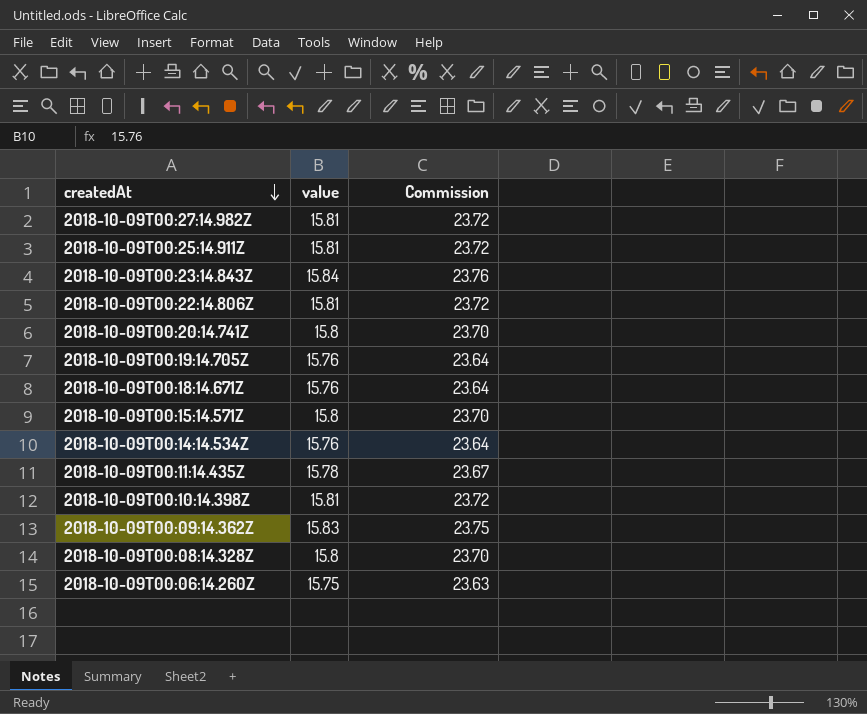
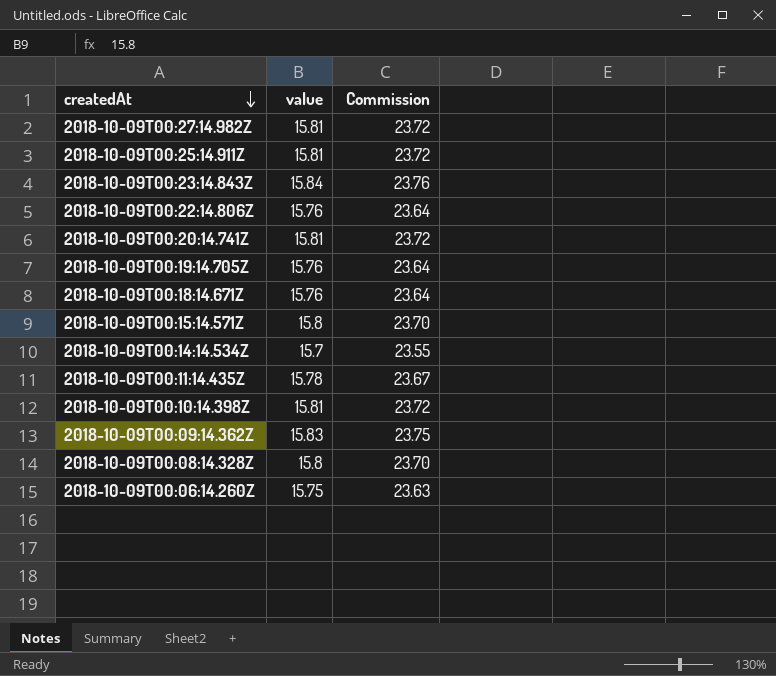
2018-10-09T00:22:14.806Z | value: 15.81 -> 15.76
2018-10-09T00:22:14.806Z | Commission: 23.72 -> 23.64
2018-10-09T00:20:14.741Z | value: 15.8 -> 15.81
2018-10-09T00:20:14.741Z | Commission: 23.70 -> 23.72
2018-10-09T00:14:14.534Z | value: 15.76 -> 15.7
2018-10-09T00:14:14.534Z | Commission: 23.64 -> 23.55

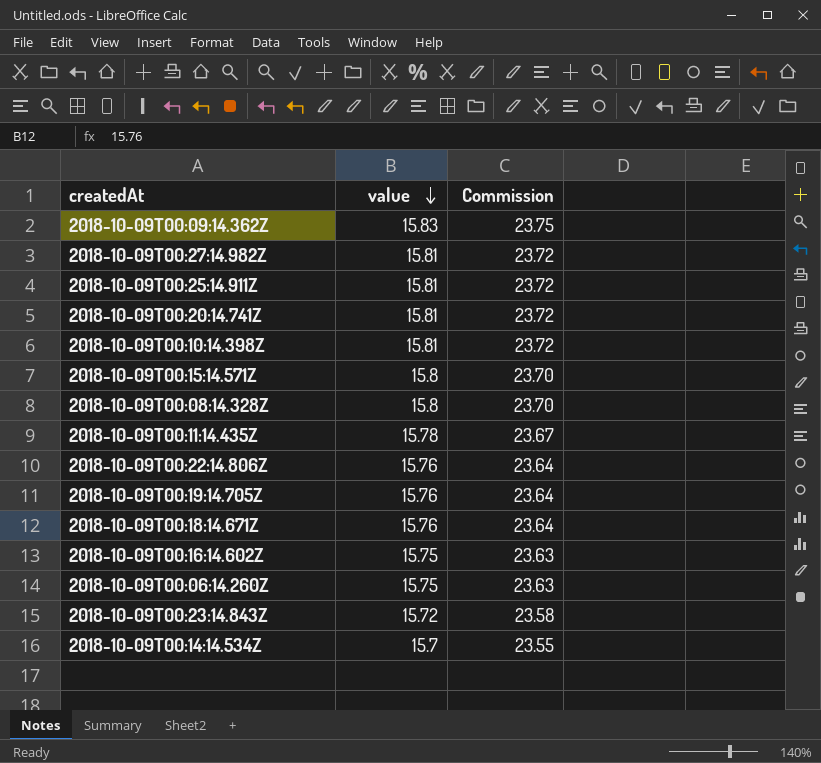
row order: createdAt descending -> value descending
row 2018-10-09T00:16:14.602Z: none -> 15.75 | 23.63
2018-10-09T00:23:14.843Z | value: 15.84 -> 15.72
2018-10-09T00:23:14.843Z | Commission: 23.76 -> 23.58

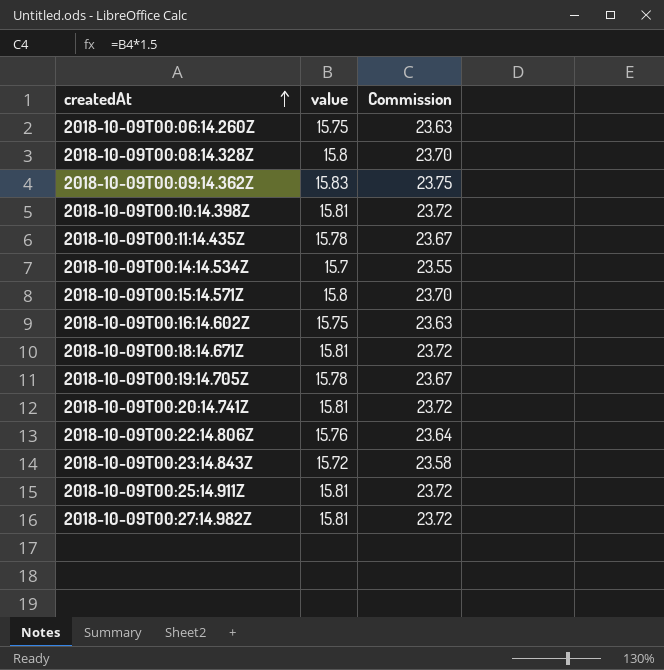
row order: value descending -> createdAt ascending
2018-10-09T00:18:14.671Z | value: 15.76 -> 15.81
2018-10-09T00:18:14.671Z | Commission: 23.64 -> 23.72
2018-10-09T00:19:14.705Z | value: 15.76 -> 15.78
2018-10-09T00:19:14.705Z | Commission: 23.64 -> 23.67

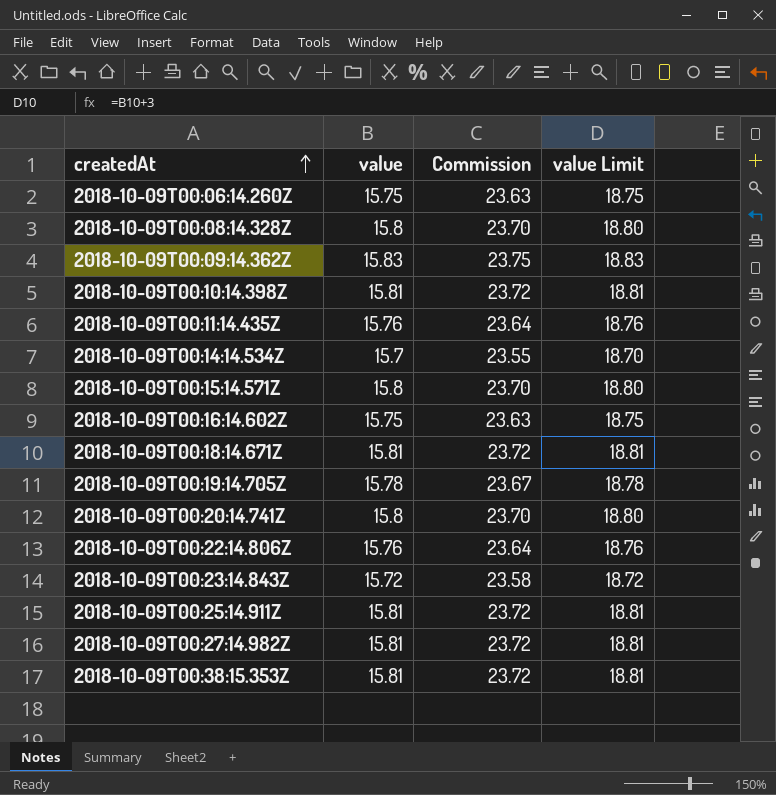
column value Limit | formula: none -> [value] + 3
2018-10-09T00:11:14.435Z | value: 15.78 -> 15.76
2018-10-09T00:11:14.435Z | Commission: 23.67 -> 23.64
2018-10-09T00:20:14.741Z | value: 15.81 -> 15.8
2018-10-09T00:20:14.741Z | Commission: 23.72 -> 23.70
row 2018-10-09T00:38:15.353Z: none -> 15.81 | 23.72 | 18.81

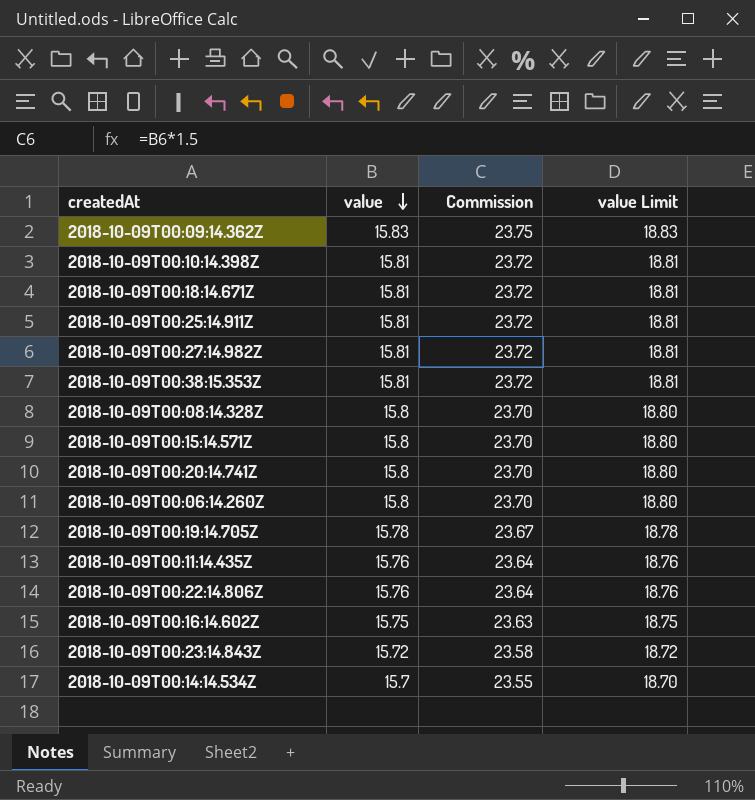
row order: createdAt ascending -> value descending
2018-10-09T00:06:14.260Z | value: 15.75 -> 15.8
2018-10-09T00:06:14.260Z | Commission: 23.63 -> 23.70
2018-10-09T00:06:14.260Z | value Limit: 18.75 -> 18.80

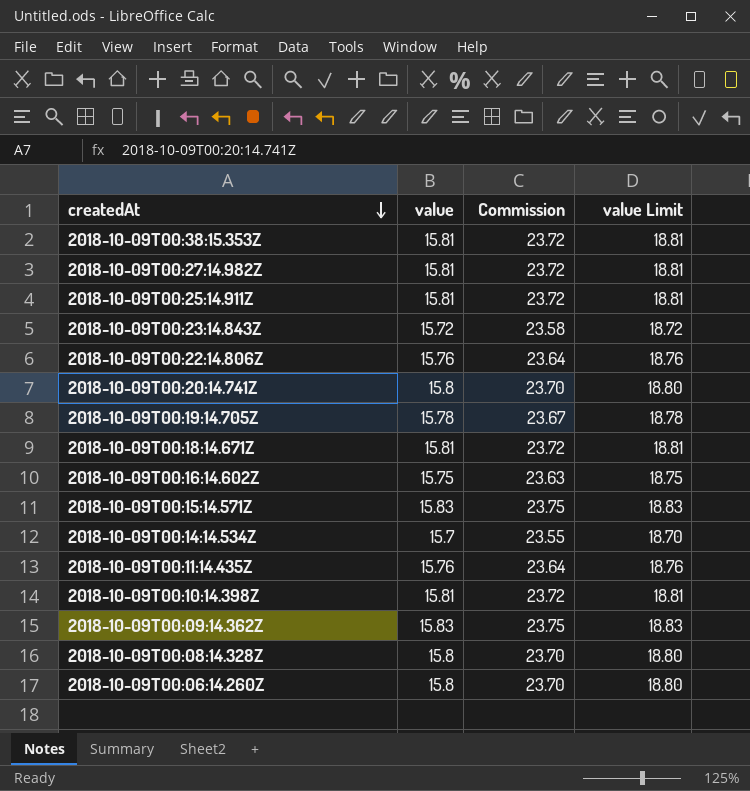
row order: value descending -> createdAt descending
2018-10-09T00:15:14.571Z | value: 15.8 -> 15.83
2018-10-09T00:15:14.571Z | Commission: 23.70 -> 23.75
2018-10-09T00:15:14.571Z | value Limit: 18.80 -> 18.83

